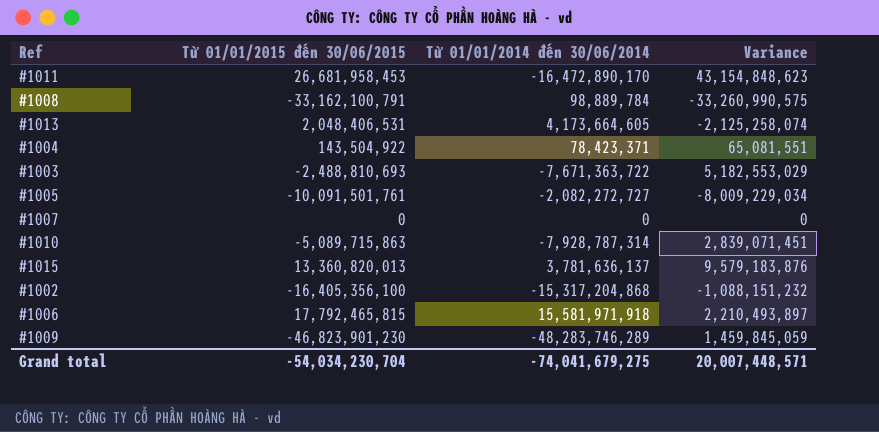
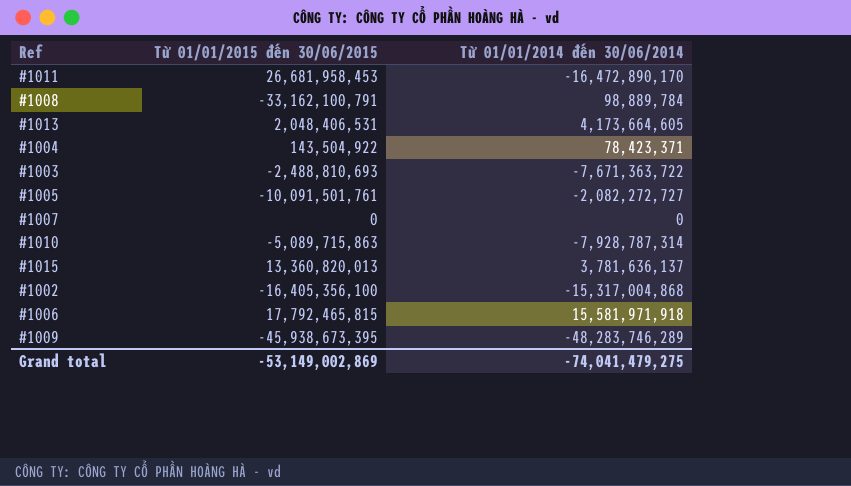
column Variance | formula: [Từ 01/01/2015 đến 30/06/2015] - [Từ 01/01/2014 đến 30/06/2014] -> none
#1002 | Từ 01/01/2014 đến 30/06/2014: -15,317,204,868 -> -15,317,004,868
#1009 | Từ 01/01/2015 đến 30/06/2015: -46,823,901,230 -> -45,938,673,395
Grand total | Từ 01/01/2015 đến 30/06/2015: -54,034,230,704 -> -53,149,002,869
Grand total | Từ 01/01/2014 đến 30/06/2014: -74,041,679,275 -> -74,041,479,275

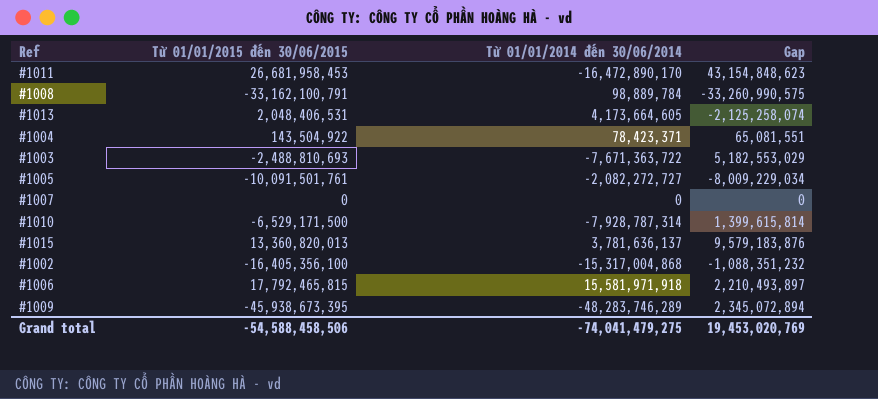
column Gap | formula: none -> [Từ 01/01/2015 đến 30/06/2015] - [Từ 01/01/2014 đến 30/06/2014]
#1010 | Từ 01/01/2015 đến 30/06/2015: -5,089,715,863 -> -6,529,171,500
Grand total | Từ 01/01/2015 đến 30/06/2015: -53,149,002,869 -> -54,588,458,506

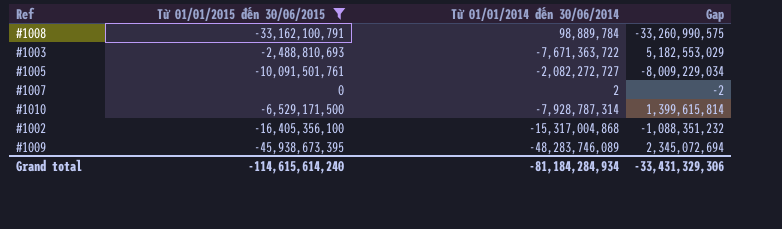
filter: none -> Từ 01/01/2015 đến 30/06/2015 <= 0
#1007 | Từ 01/01/2014 đến 30/06/2014: 0 -> 2
#1007 | Gap: 0 -> -2
#1009 | Từ 01/01/2014 đến 30/06/2014: -48,283,746,289 -> -48,283,746,089
#1009 | Gap: 2,345,072,894 -> 2,345,072,694
Grand total | Từ 01/01/2015 đến 30/06/2015: -54,588,458,506 -> -114,615,614,240
Grand total | Từ 01/01/2014 đến 30/06/2014: -74,041,479,275 -> -81,184,284,934
Grand total | Gap: 19,453,020,769 -> -33,431,329,306

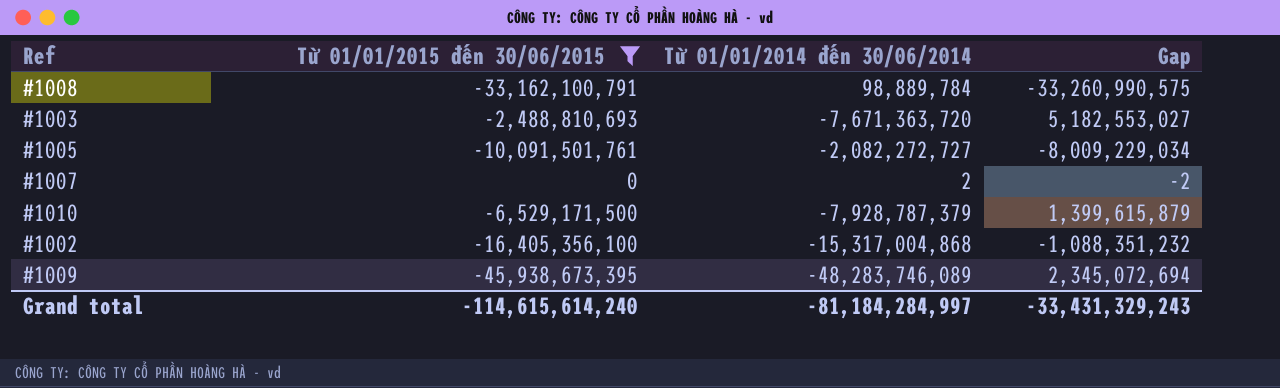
#1003 | Từ 01/01/2014 đến 30/06/2014: -7,671,363,722 -> -7,671,363,720
#1003 | Gap: 5,182,553,029 -> 5,182,553,027
#1010 | Từ 01/01/2014 đến 30/06/2014: -7,928,787,314 -> -7,928,787,379
#1010 | Gap: 1,399,615,814 -> 1,399,615,879
Grand total | Từ 01/01/2014 đến 30/06/2014: -81,184,284,934 -> -81,184,284,997
Grand total | Gap: -33,431,329,306 -> -33,431,329,243

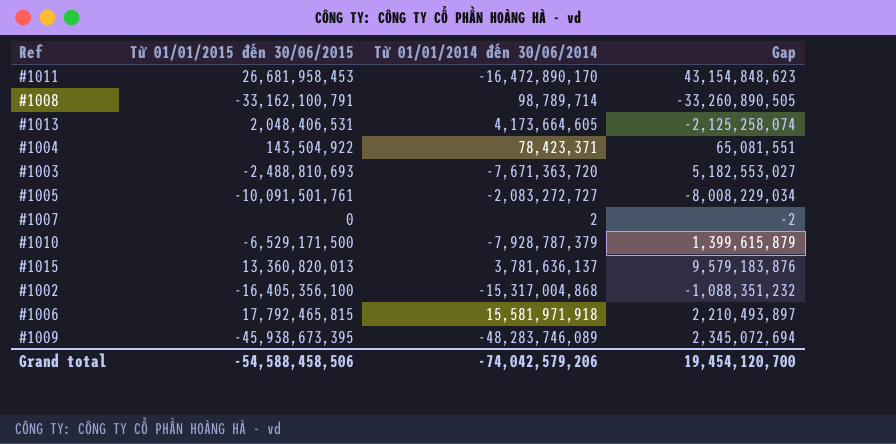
filter: Từ 01/01/2015 đến 30/06/2015 <= 0 -> none
#1008 | Từ 01/01/2014 đến 30/06/2014: 98,889,784 -> 98,789,714
#1008 | Gap: -33,260,990,575 -> -33,260,890,505
#1005 | Từ 01/01/2014 đến 30/06/2014: -2,082,272,727 -> -2,083,272,727
#1005 | Gap: -8,009,229,034 -> -8,008,229,034
Grand total | Từ 01/01/2015 đến 30/06/2015: -114,615,614,240 -> -54,588,458,506
Grand total | Từ 01/01/2014 đến 30/06/2014: -81,184,284,997 -> -74,042,579,206
Grand total | Gap: -33,431,329,243 -> 19,454,120,700

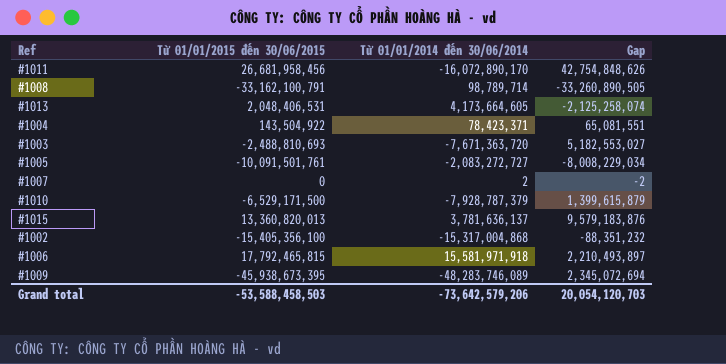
#1011 | Từ 01/01/2015 đến 30/06/2015: 26,681,958,453 -> 26,681,958,456
#1011 | Từ 01/01/2014 đến 30/06/2014: -16,472,890,170 -> -16,072,890,170
#1011 | Gap: 43,154,848,623 -> 42,754,848,626
#1002 | Từ 01/01/2015 đến 30/06/2015: -16,405,356,100 -> -15,405,356,100
#1002 | Gap: -1,088,351,232 -> -88,351,232
Grand total | Từ 01/01/2015 đến 30/06/2015: -54,588,458,506 -> -53,588,458,503
Grand total | Từ 01/01/2014 đến 30/06/2014: -74,042,579,206 -> -73,642,579,206
Grand total | Gap: 19,454,120,700 -> 20,054,120,703

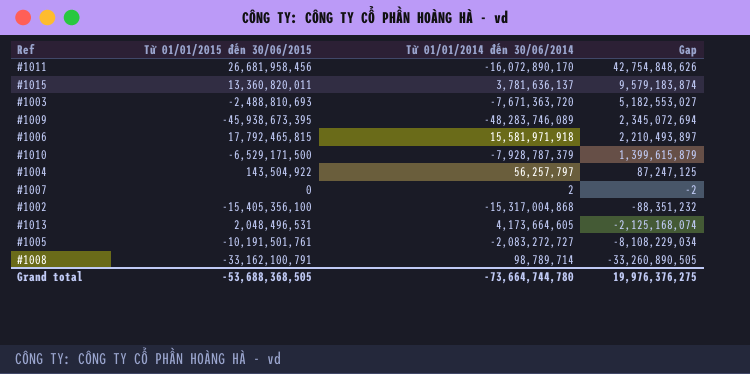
row order: none -> Gap descending
#1015 | Từ 01/01/2015 đến 30/06/2015: 13,360,820,013 -> 13,360,820,011
#1015 | Gap: 9,579,183,876 -> 9,579,183,874
#1004 | Từ 01/01/2014 đến 30/06/2014: 78,423,371 -> 56,257,797
#1004 | Gap: 65,081,551 -> 87,247,125
#1013 | Từ 01/01/2015 đến 30/06/2015: 2,048,406,531 -> 2,048,496,531
#1013 | Gap: -2,125,258,074 -> -2,125,168,074
#1005 | Từ 01/01/2015 đến 30/06/2015: -10,091,501,761 -> -10,191,501,761
#1005 | Gap: -8,008,229,034 -> -8,108,229,034
Grand total | Từ 01/01/2015 đến 30/06/2015: -53,588,458,503 -> -53,688,368,505
Grand total | Từ 01/01/2014 đến 30/06/2014: -73,642,579,206 -> -73,664,744,780
Grand total | Gap: 20,054,120,703 -> 19,976,376,275

